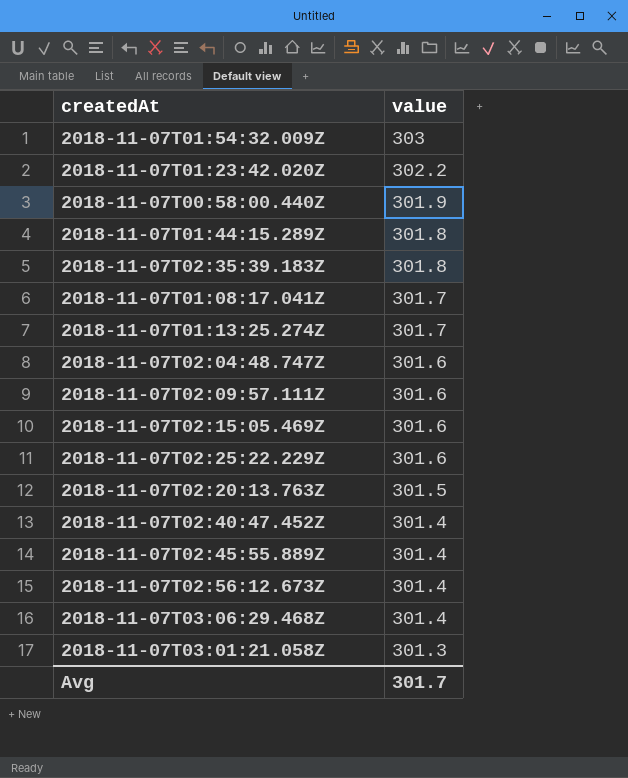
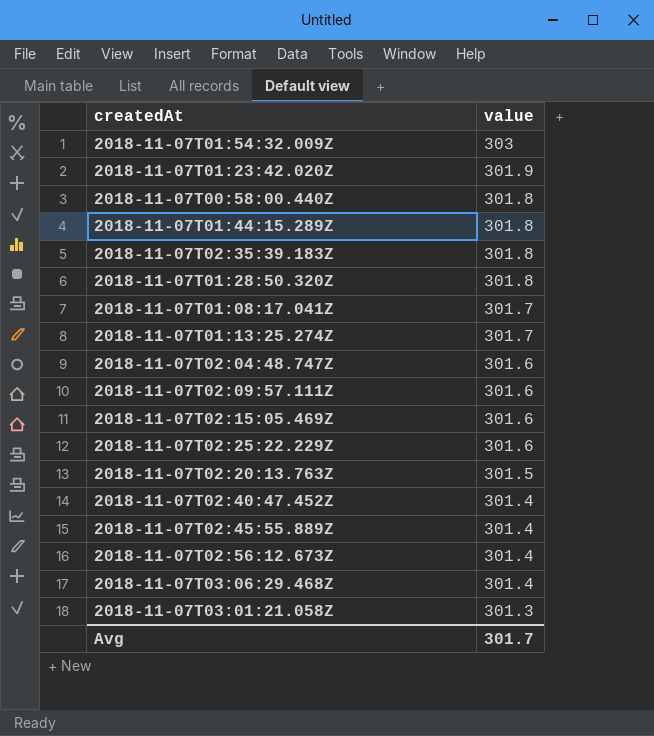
2018-11-07T01:23:42.020Z | value: 302.2 -> 301.9
2018-11-07T00:58:00.440Z | value: 301.9 -> 301.8
row 2018-11-07T01:28:50.320Z: none -> 301.8

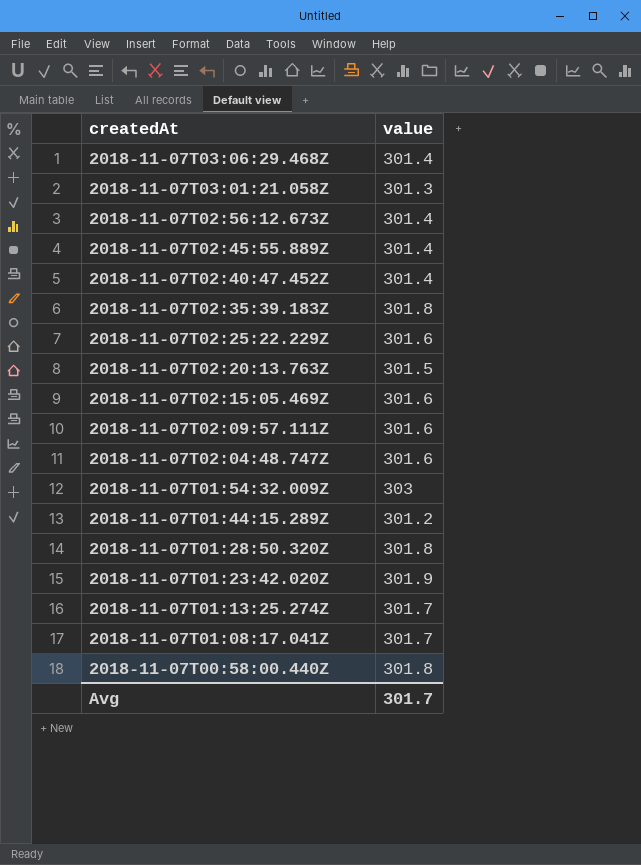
row order: value descending -> createdAt descending
2018-11-07T01:44:15.289Z | value: 301.8 -> 301.2

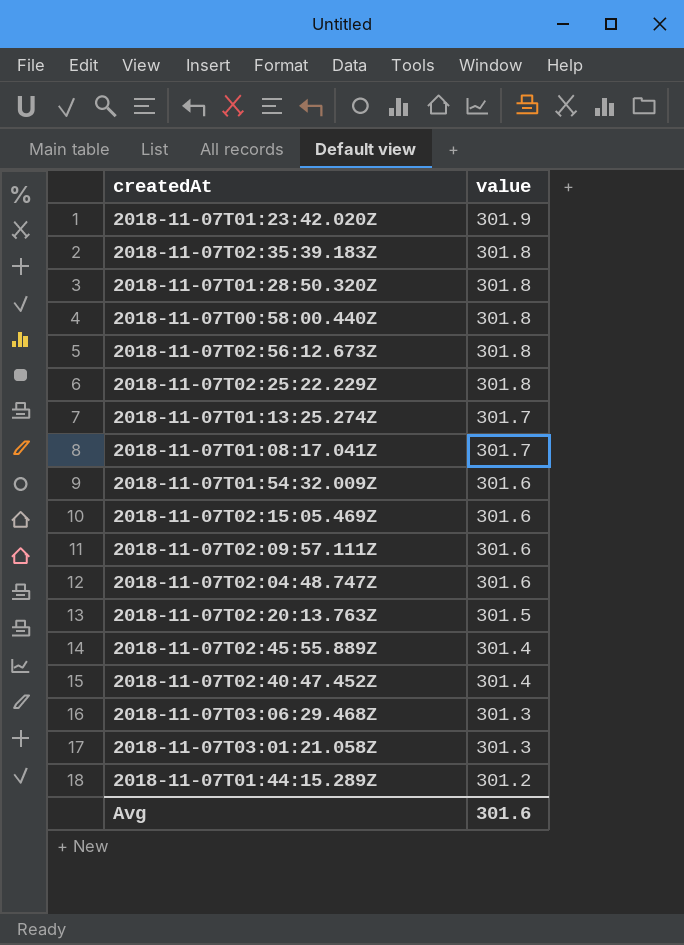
row order: createdAt descending -> value descending
2018-11-07T02:56:12.673Z | value: 301.4 -> 301.8
2018-11-07T02:25:22.229Z | value: 301.6 -> 301.8
2018-11-07T01:54:32.009Z | value: 303 -> 301.6
2018-11-07T03:06:29.468Z | value: 301.4 -> 301.3
Avg | value: 301.7 -> 301.6

